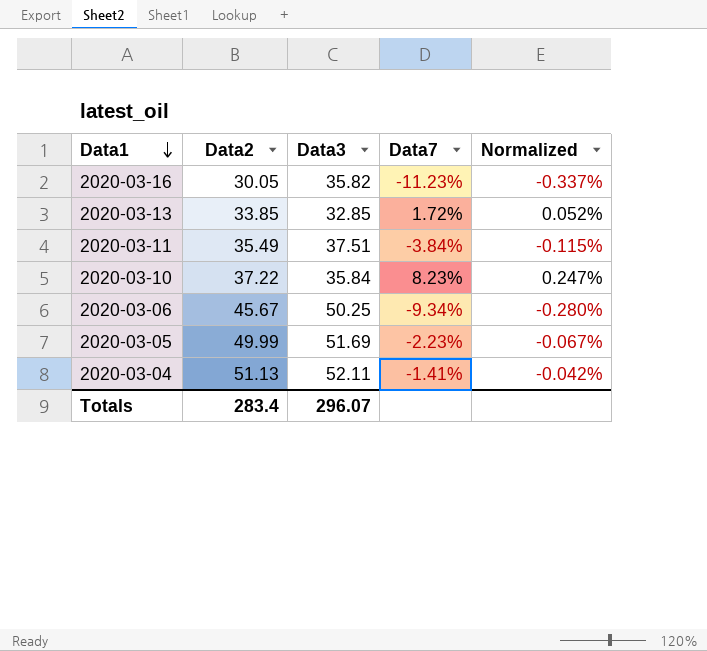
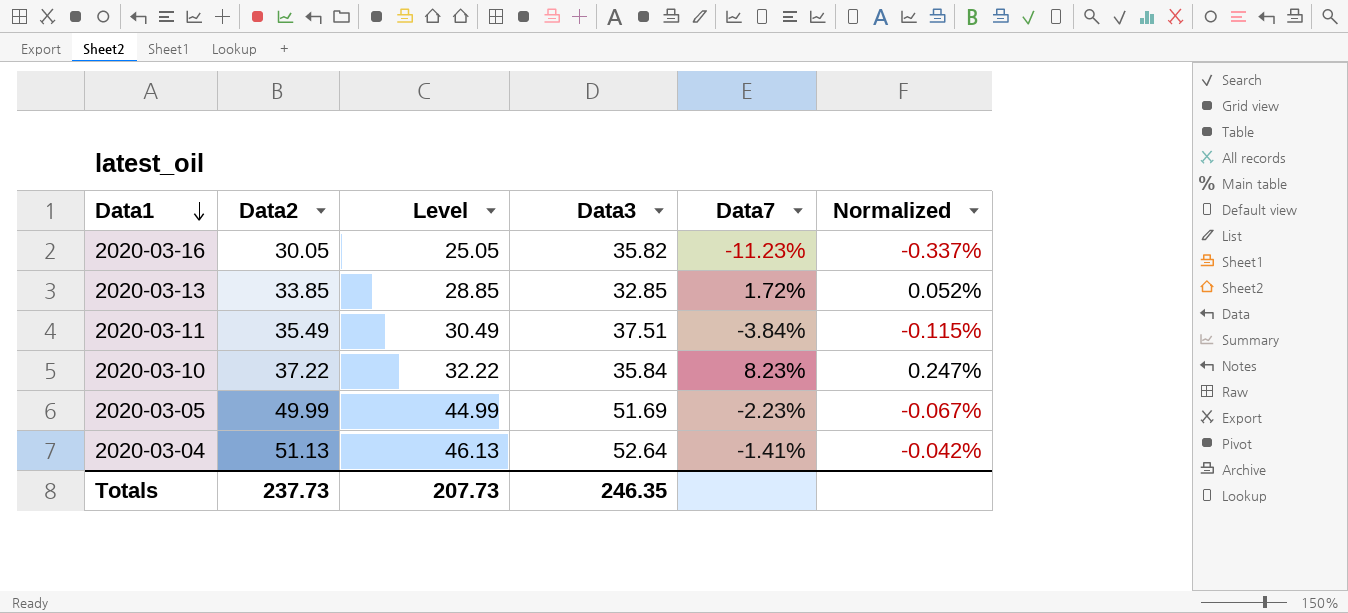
column Level | formula: none -> [Data2] - 5
row 2020-03-06: 45.67 | 50.25 | -9.34% | -0.280% -> none
2020-03-04 | Data3: 52.11 -> 52.64
Totals | Data2: 283.4 -> 237.73
Totals | Data3: 296.07 -> 246.35

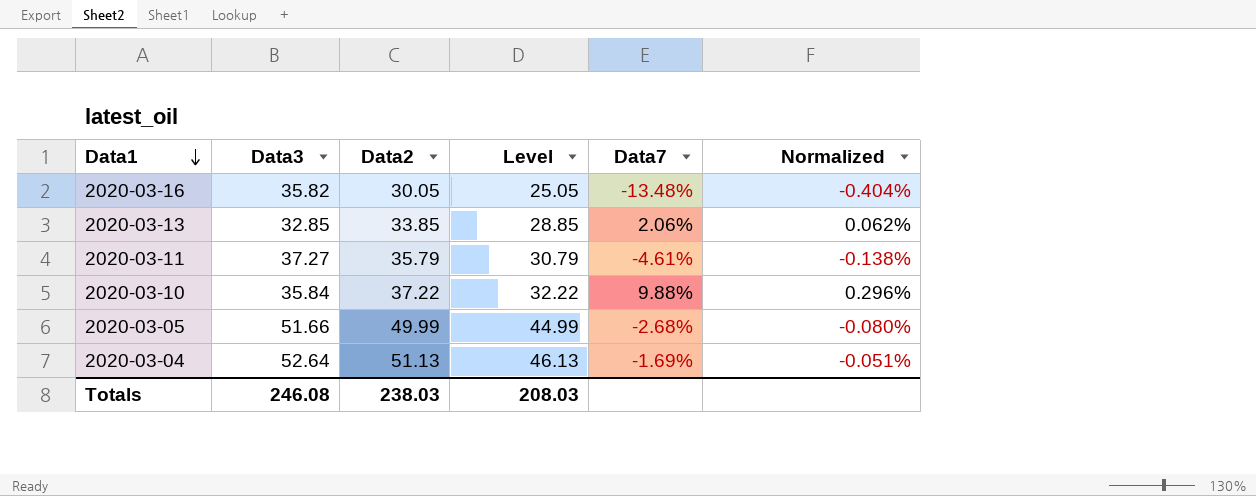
column Data3 | position: 4 -> 2
2020-03-16 | Data7: -11.23% -> -13.48%
2020-03-16 | Normalized: -0.337% -> -0.404%
2020-03-13 | Data7: 1.72% -> 2.06%
2020-03-13 | Normalized: 0.052% -> 0.062%
2020-03-11 | Data3: 37.51 -> 37.27
2020-03-11 | Data2: 35.49 -> 35.79
2020-03-11 | Level: 30.49 -> 30.79
2020-03-11 | Data7: -3.84% -> -4.61%
2020-03-11 | Normalized: -0.115% -> -0.138%
2020-03-10 | Data7: 8.23% -> 9.88%
2020-03-10 | Normalized: 0.247% -> 0.296%
2020-03-05 | Data3: 51.69 -> 51.66
2020-03-05 | Data7: -2.23% -> -2.68%
2020-03-05 | Normalized: -0.067% -> -0.080%
2020-03-04 | Data7: -1.41% -> -1.69%
2020-03-04 | Normalized: -0.042% -> -0.051%
Totals | Data3: 246.35 -> 246.08
Totals | Data2: 237.73 -> 238.03
Totals | Level: 207.73 -> 208.03

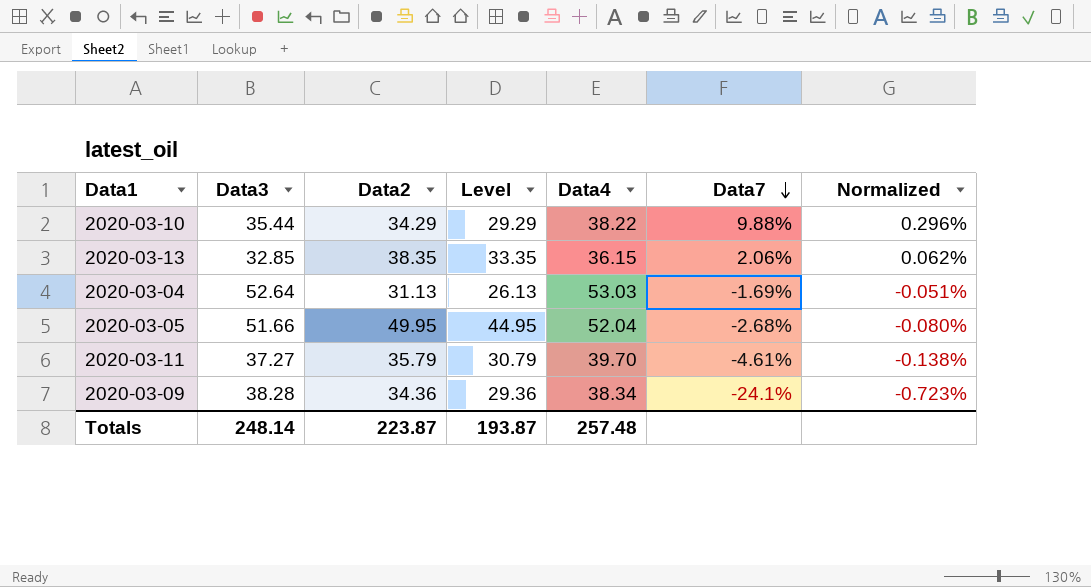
row order: Data1 descending -> Data7 descending
column Data4 | position: none -> 5
row 2020-03-16: 35.82 | 30.05 | 25.05 | -13.48% | -0.404% -> none
2020-03-10 | Data3: 35.84 -> 35.44
2020-03-10 | Data2: 37.22 -> 34.29
2020-03-10 | Level: 32.22 -> 29.29
2020-03-13 | Data2: 33.85 -> 38.35
2020-03-13 | Level: 28.85 -> 33.35
2020-03-04 | Data2: 51.13 -> 31.13
2020-03-04 | Level: 46.13 -> 26.13
2020-03-05 | Data2: 49.99 -> 49.95
2020-03-05 | Level: 44.99 -> 44.95
row 2020-03-09: none -> 38.28 | 34.36 | 29.36 | 38.34 | -24.1% | -0.723%
Totals | Data3: 246.08 -> 248.14
Totals | Data2: 238.03 -> 223.87
Totals | Level: 208.03 -> 193.87

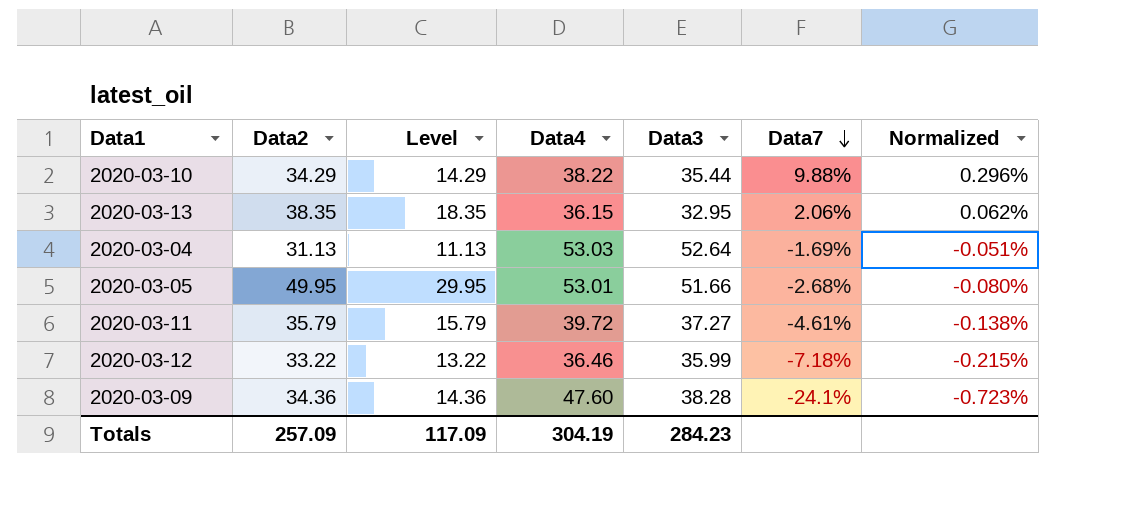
column Level | formula: [Data2] - 5 -> [Data2] - 20
column Data3 | position: 2 -> 5
2020-03-13 | Data3: 32.85 -> 32.95
2020-03-05 | Data4: 52.04 -> 53.01
2020-03-11 | Data4: 39.70 -> 39.72
row 2020-03-12: none -> 33.22 | 13.22 | 36.46 | 35.99 | -7.18% | -0.215%
2020-03-09 | Data4: 38.34 -> 47.60
Totals | Data2: 223.87 -> 257.09
Totals | Level: 193.87 -> 117.09
Totals | Data4: 257.48 -> 304.19
Totals | Data3: 248.14 -> 284.23

